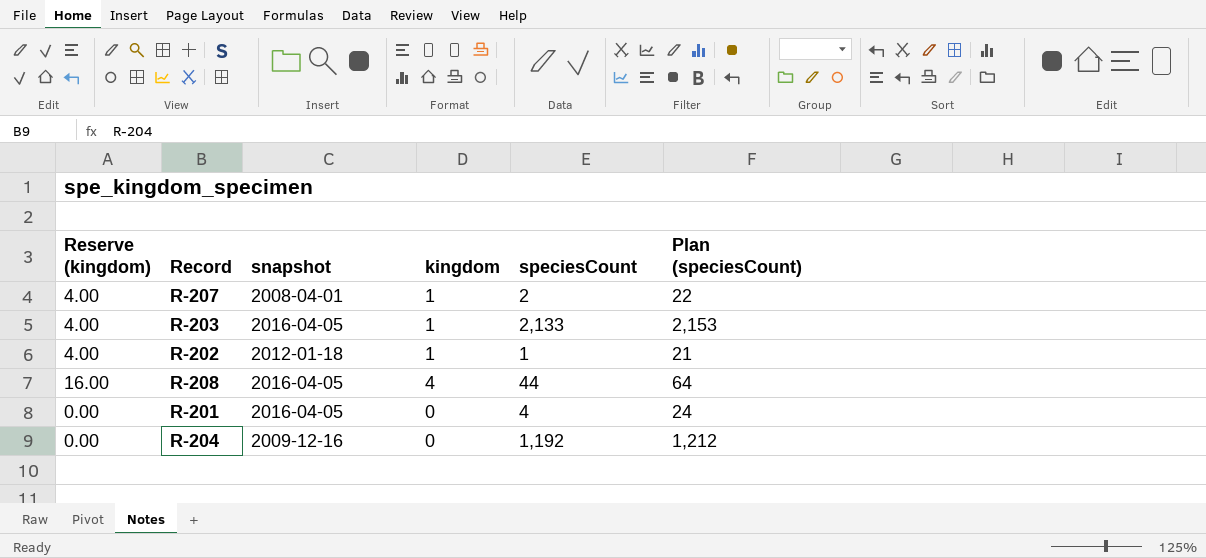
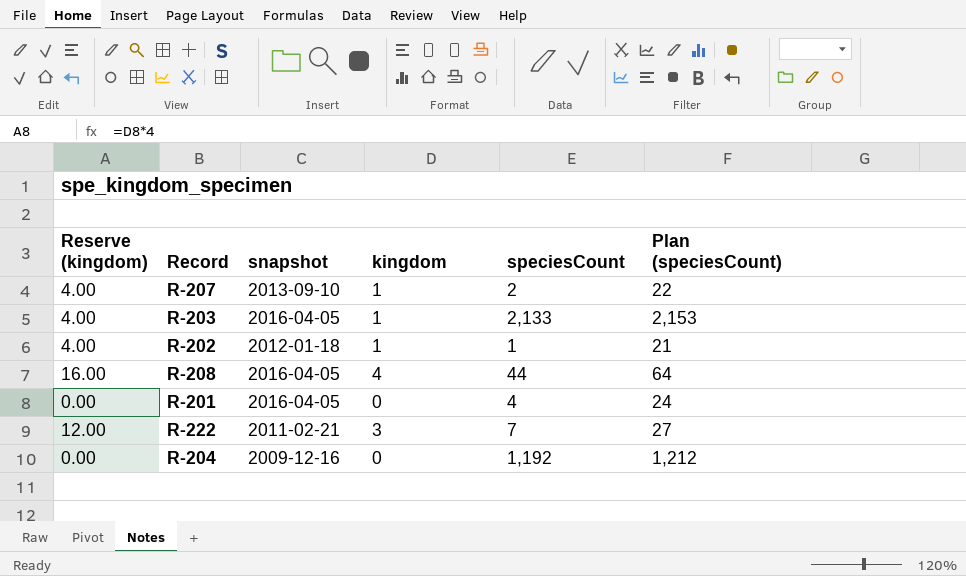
R-207 | snapshot: 2008-04-01 -> 2013-09-10
row R-222: none -> 12.00 | 2011-02-21 | 3 | 7 | 27

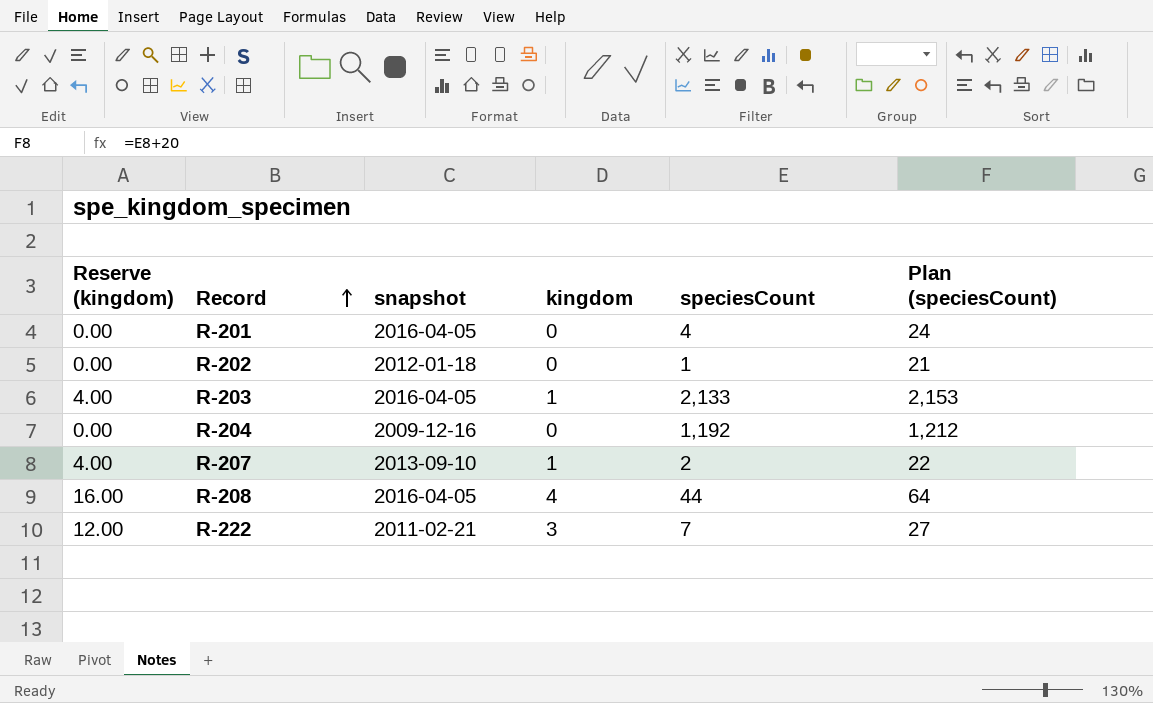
row order: none -> Record ascending
R-202 | Reserve (kingdom): 4.00 -> 0.00
R-202 | kingdom: 1 -> 0

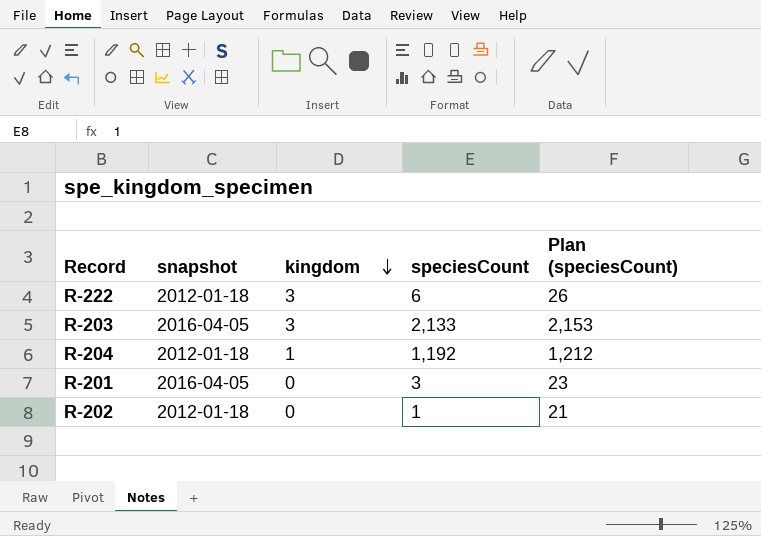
row order: Record ascending -> kingdom descending
column Reserve (kingdom) | formula: [kingdom] * 4 -> none
row R-207: 4.00 | 2013-09-10 | 1 | 2 | 22 -> none
row R-208: 16.00 | 2016-04-05 | 4 | 44 | 64 -> none
R-222 | snapshot: 2011-02-21 -> 2012-01-18
R-222 | speciesCount: 7 -> 6
R-222 | Plan (speciesCount): 27 -> 26
R-203 | kingdom: 1 -> 3
R-204 | snapshot: 2009-12-16 -> 2012-01-18
R-204 | kingdom: 0 -> 1
R-201 | speciesCount: 4 -> 3
R-201 | Plan (speciesCount): 24 -> 23

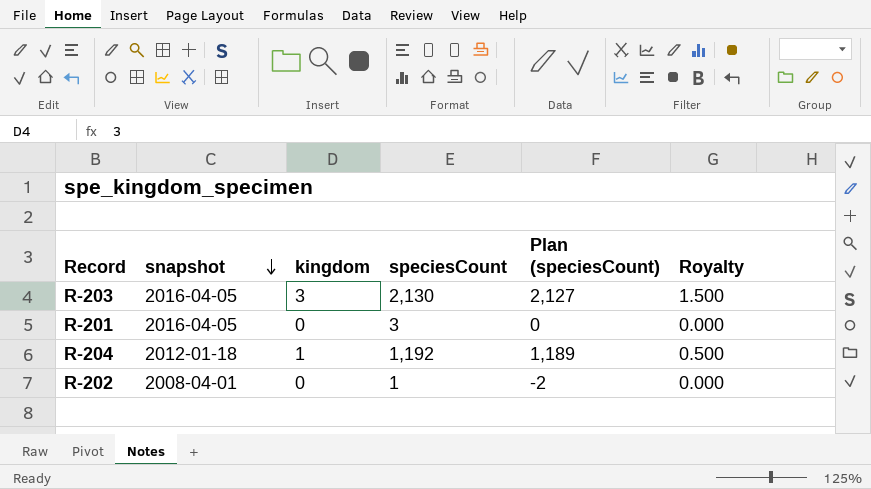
row order: kingdom descending -> snapshot descending
column Plan (speciesCount) | formula: [speciesCount] + 20 -> [speciesCount] - 3
column Royalty | formula: none -> [kingdom] * 0.5
row R-222: 2012-01-18 | 3 | 6 | 26 -> none
R-203 | speciesCount: 2,133 -> 2,130
R-202 | snapshot: 2012-01-18 -> 2008-04-01

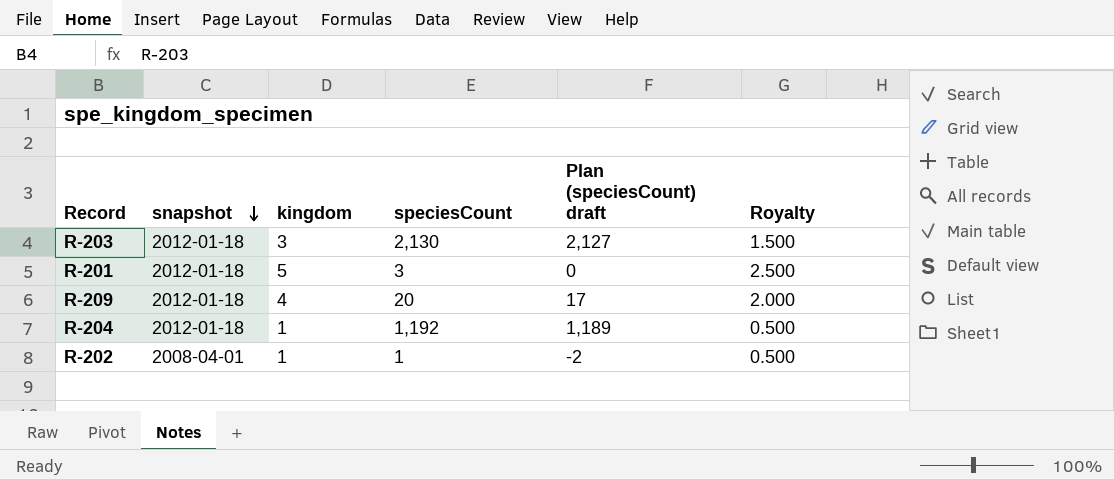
column name: Plan (speciesCount) -> Plan (speciesCount) draft
R-203 | snapshot: 2016-04-05 -> 2012-01-18
R-201 | snapshot: 2016-04-05 -> 2012-01-18
R-201 | kingdom: 0 -> 5
R-201 | Royalty: 0.000 -> 2.500
row R-209: none -> 2012-01-18 | 4 | 20 | 17 | 2.000
R-202 | kingdom: 0 -> 1
R-202 | Royalty: 0.000 -> 0.500

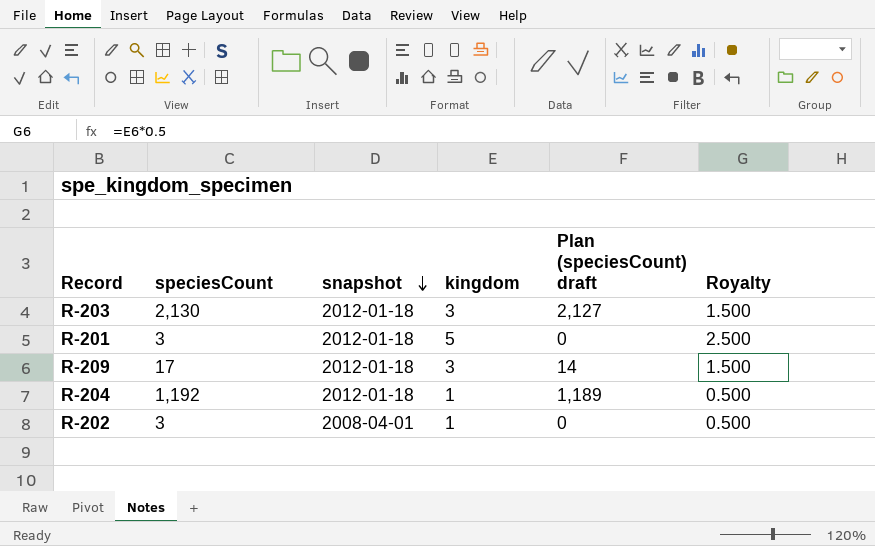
column speciesCount | position: 4 -> 2
R-209 | speciesCount: 20 -> 17
R-209 | kingdom: 4 -> 3
R-209 | Plan (speciesCount) draft: 17 -> 14
R-209 | Royalty: 2.000 -> 1.500
R-202 | speciesCount: 1 -> 3
R-202 | Plan (speciesCount) draft: -2 -> 0

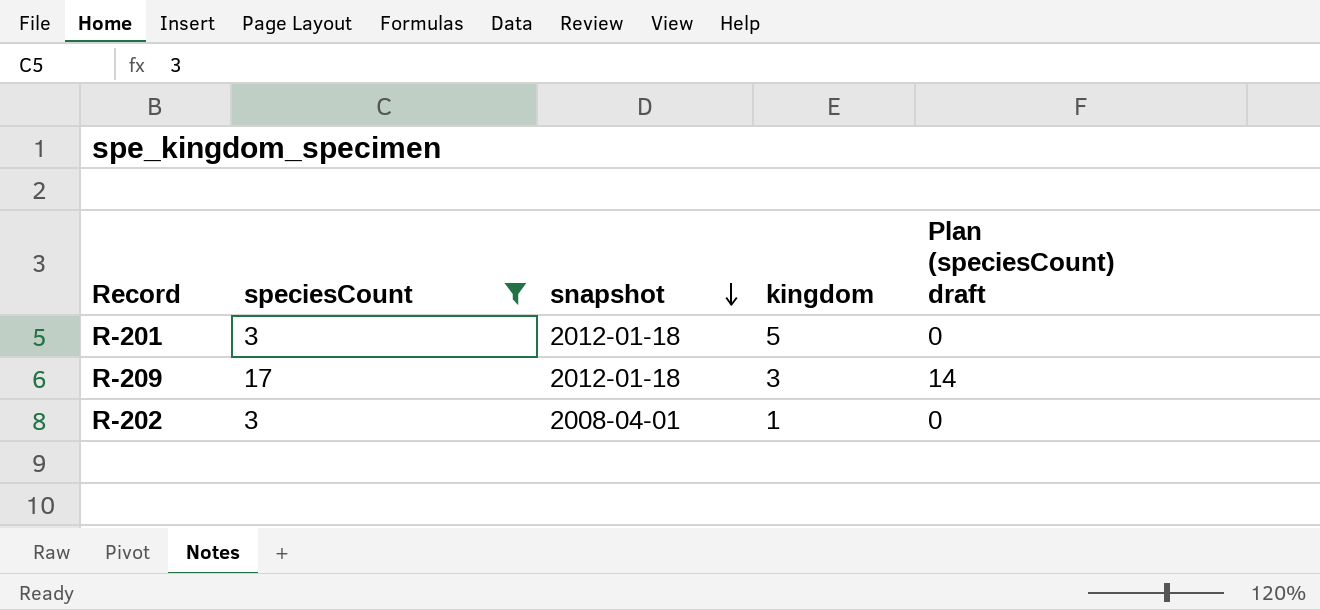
filter: none -> speciesCount <= 17
column Royalty | formula: [kingdom] * 0.5 -> none

